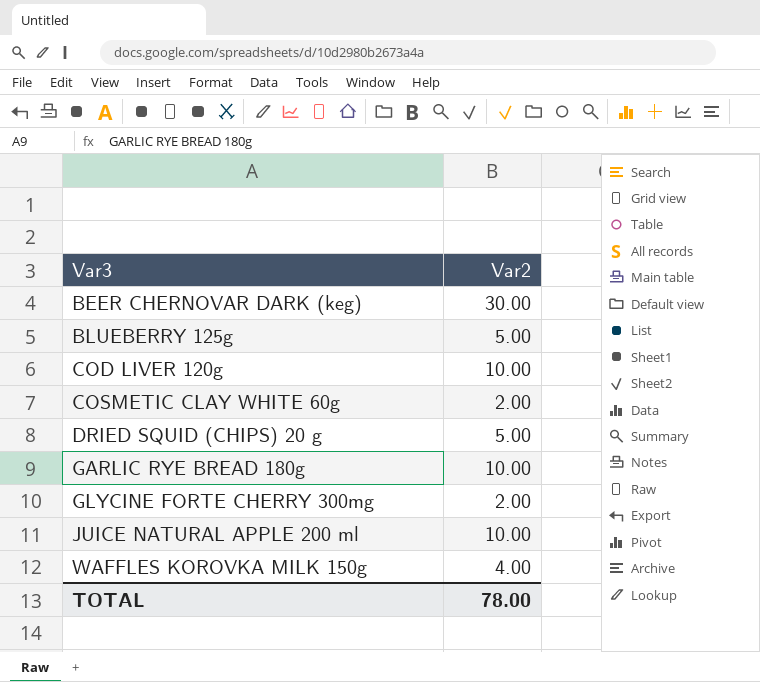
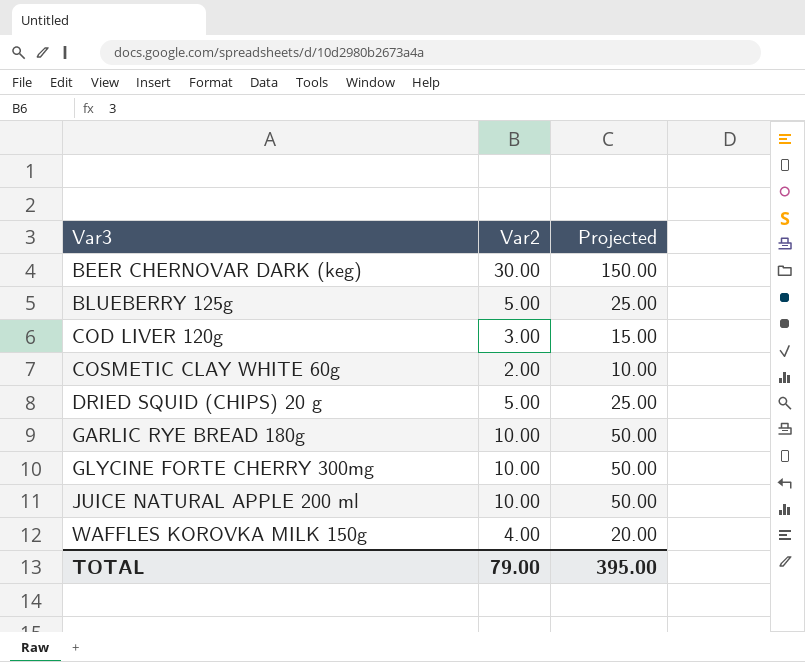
column Projected | formula: none -> [Var2] * 5
COD LIVER 120g | Var2: 10.00 -> 3.00
GLYCINE FORTE CHERRY 300mg | Var2: 2.00 -> 10.00
TOTAL | Var2: 78.00 -> 79.00

